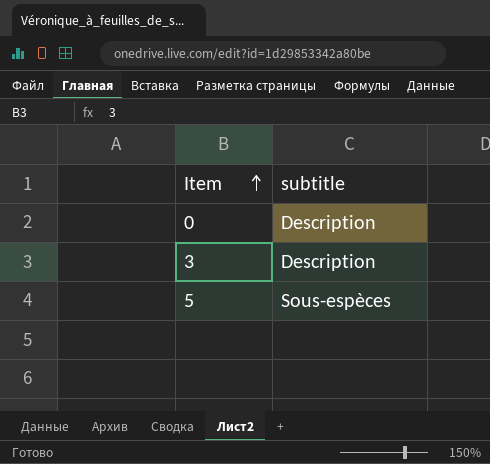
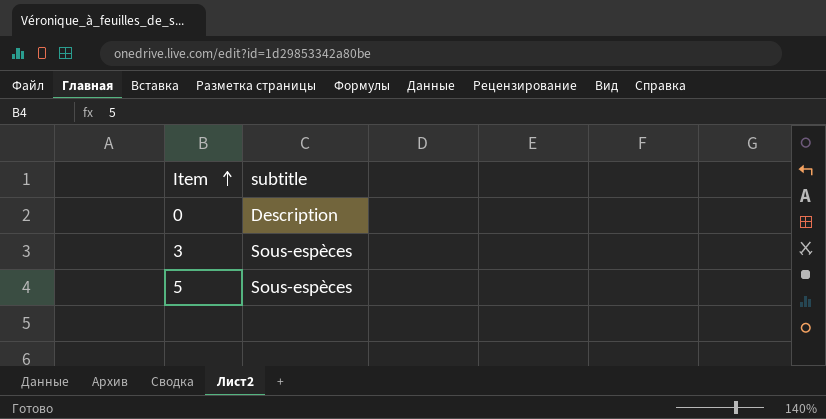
3 | subtitle: Description -> Sous-espèces

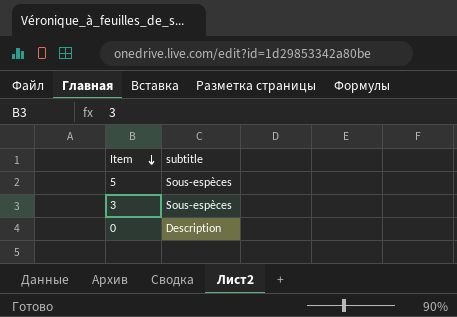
row order: Item ascending -> Item descending

